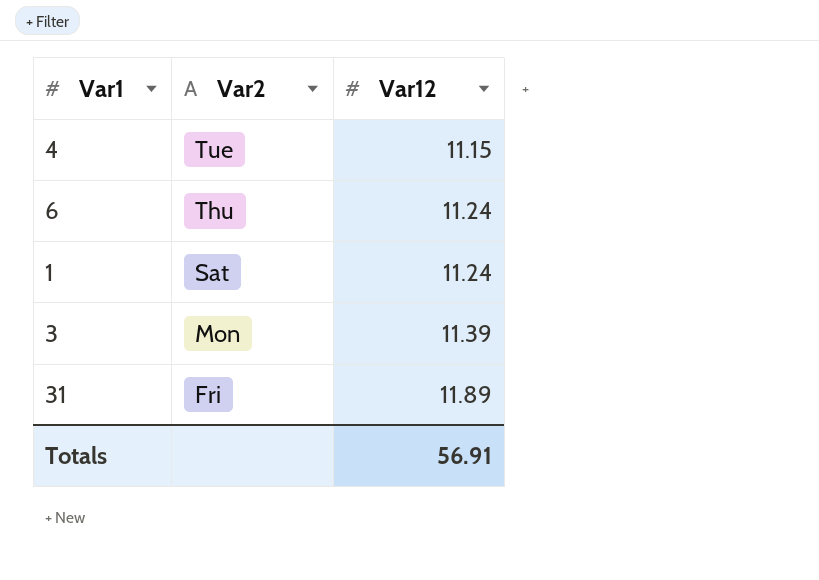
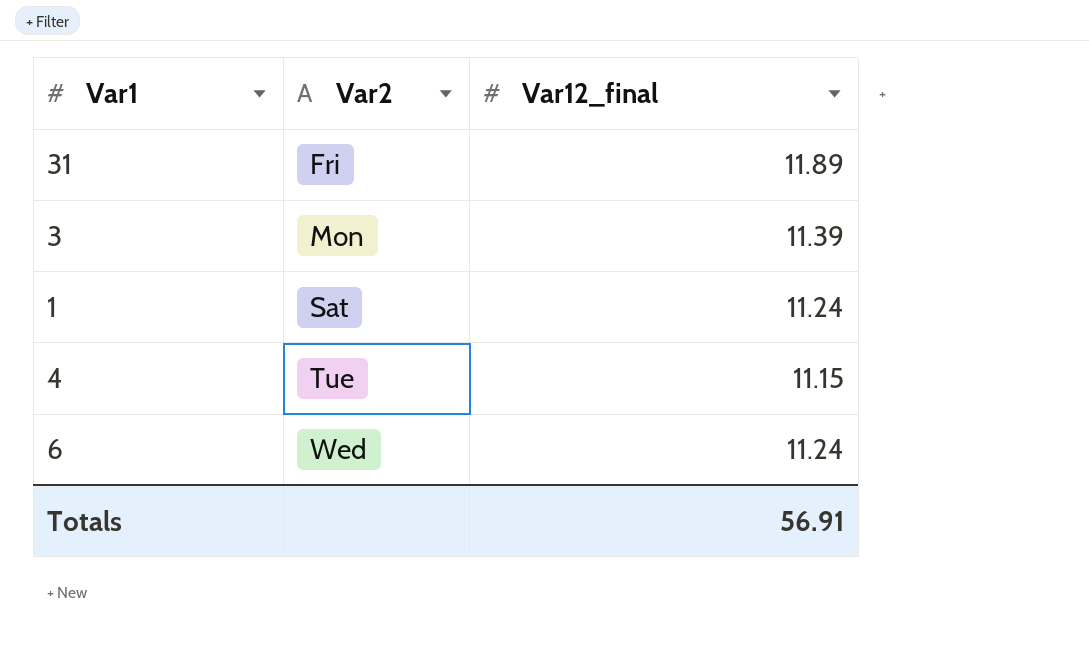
row order: Var2 descending -> Var2 ascending
column name: Var12 -> Var12_final
6 | Var2: Thu -> Wed

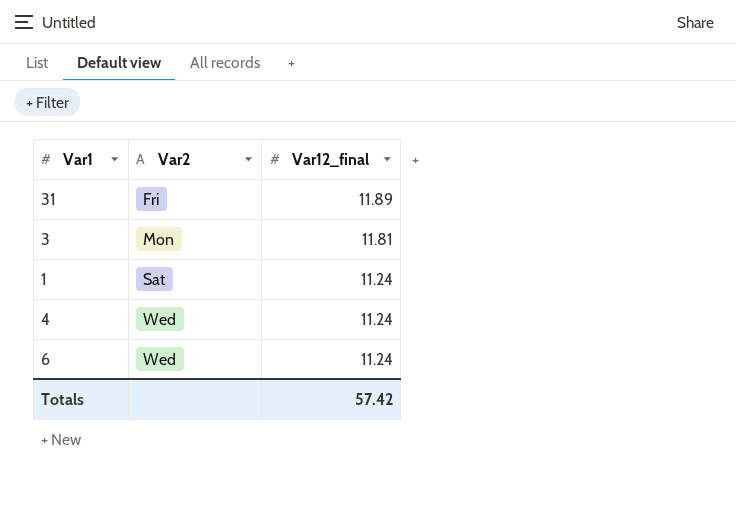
3 | Var12_final: 11.39 -> 11.81
4 | Var2: Tue -> Wed
4 | Var12_final: 11.15 -> 11.24
Totals | Var12_final: 56.91 -> 57.42

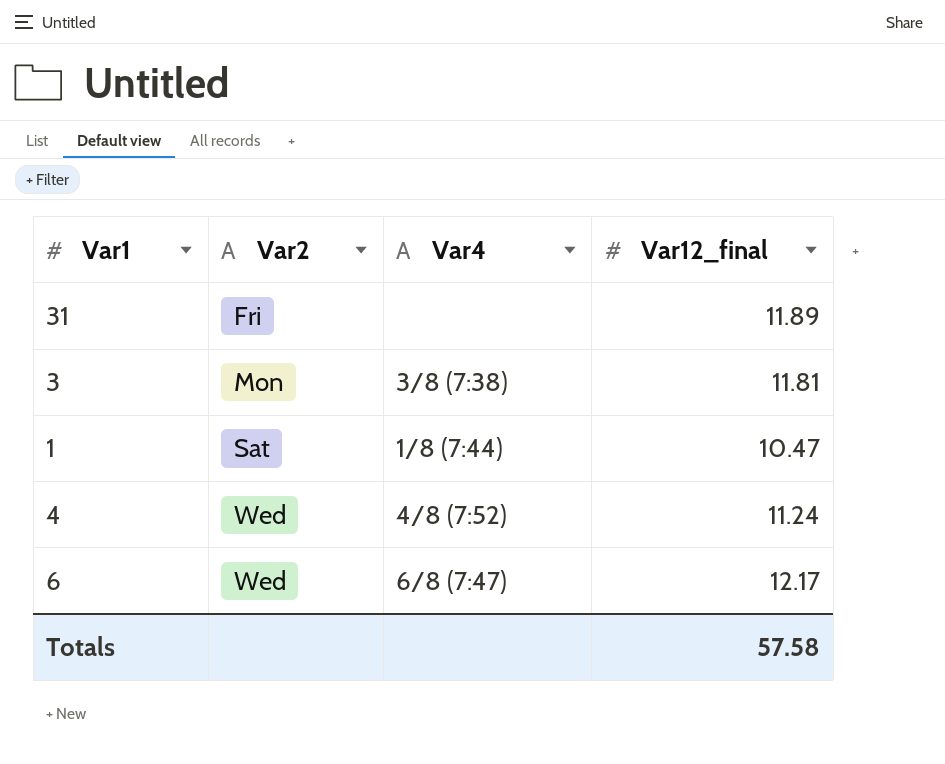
column Var4 | position: none -> 3
1 | Var12_final: 11.24 -> 10.47
6 | Var12_final: 11.24 -> 12.17
Totals | Var12_final: 57.42 -> 57.58

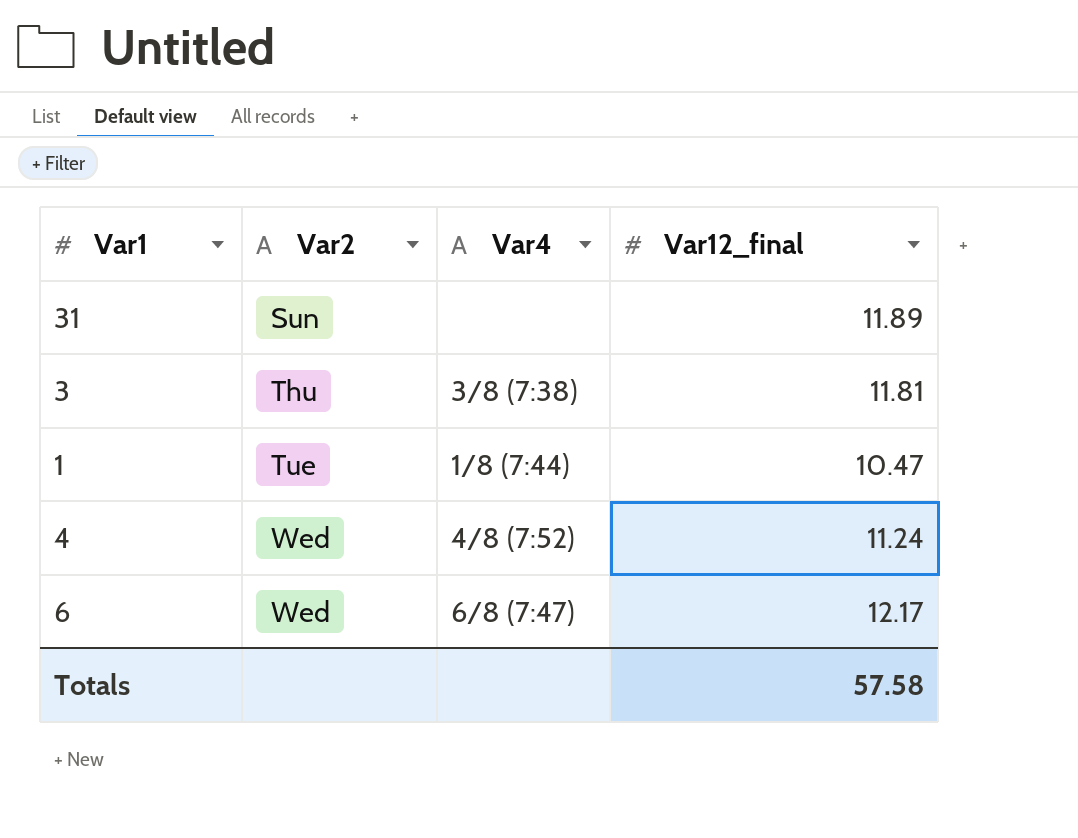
31 | Var2: Fri -> Sun
3 | Var2: Mon -> Thu
1 | Var2: Sat -> Tue

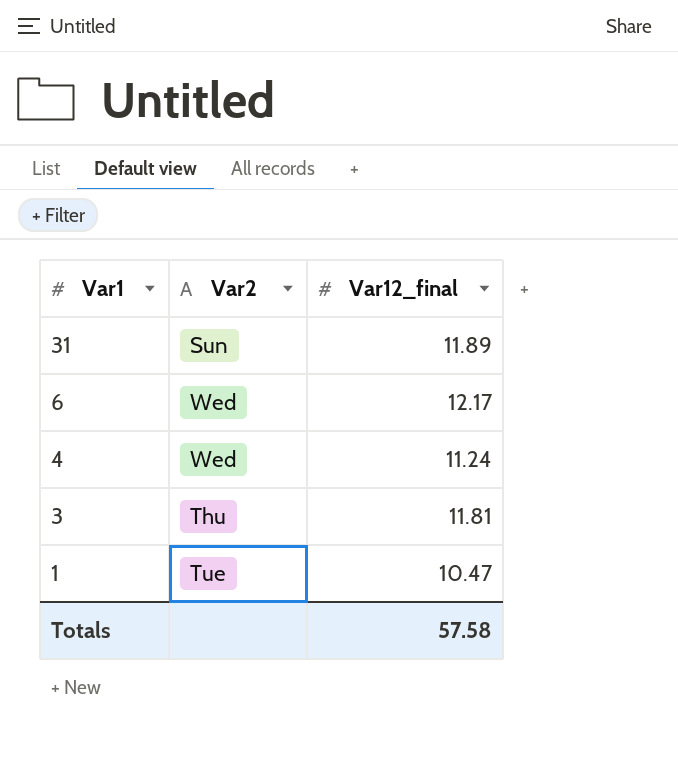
row order: Var2 ascending -> Var1 descending
column Var4 | position: 3 -> none

